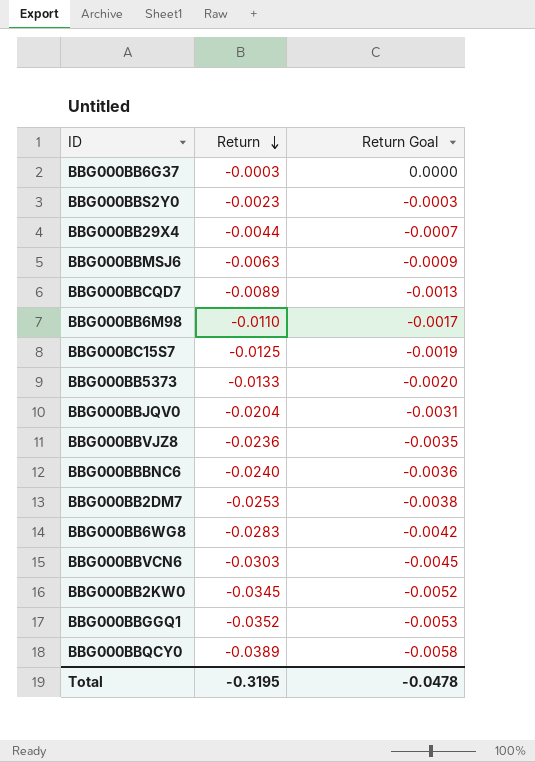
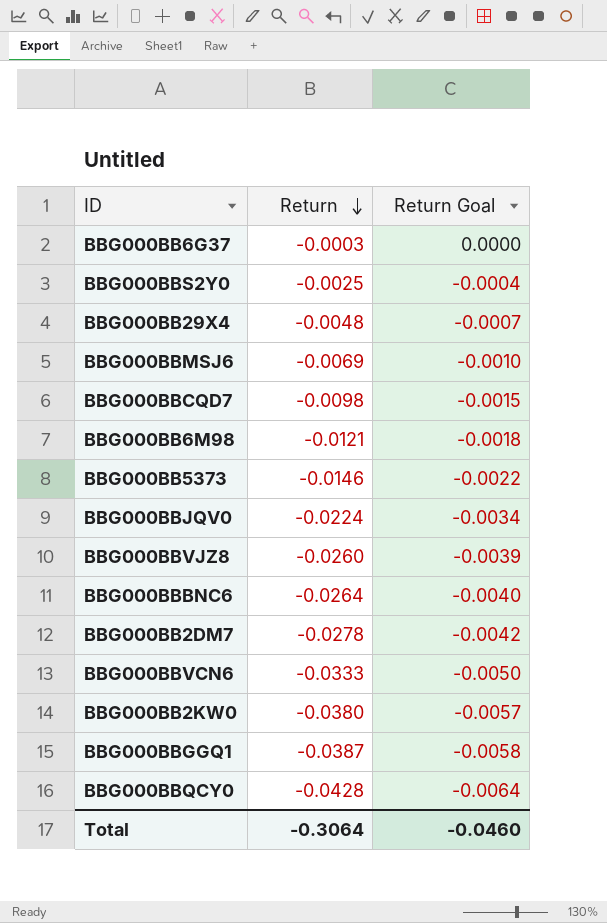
row BBG000BC15S7: -0.0125 | -0.0019 -> none
row BBG000BB6WG8: -0.0283 | -0.0042 -> none
BBG000BBS2Y0 | Return: -0.0023 -> -0.0025
BBG000BBS2Y0 | Return Goal: -0.0003 -> -0.0004
BBG000BB29X4 | Return: -0.0044 -> -0.0048
BBG000BBMSJ6 | Return: -0.0063 -> -0.0069
BBG000BBMSJ6 | Return Goal: -0.0009 -> -0.0010
BBG000BBCQD7 | Return: -0.0089 -> -0.0098
BBG000BBCQD7 | Return Goal: -0.0013 -> -0.0015
BBG000BB6M98 | Return: -0.0110 -> -0.0121
BBG000BB6M98 | Return Goal: -0.0017 -> -0.0018
BBG000BB5373 | Return: -0.0133 -> -0.0146
BBG000BB5373 | Return Goal: -0.0020 -> -0.0022
BBG000BBJQV0 | Return: -0.0204 -> -0.0224
BBG000BBJQV0 | Return Goal: -0.0031 -> -0.0034
BBG000BBVJZ8 | Return: -0.0236 -> -0.0260
BBG000BBVJZ8 | Return Goal: -0.0035 -> -0.0039
BBG000BBBNC6 | Return: -0.0240 -> -0.0264
BBG000BBBNC6 | Return Goal: -0.0036 -> -0.0040
BBG000BB2DM7 | Return: -0.0253 -> -0.0278
BBG000BB2DM7 | Return Goal: -0.0038 -> -0.0042
BBG000BBVCN6 | Return: -0.0303 -> -0.0333
BBG000BBVCN6 | Return Goal: -0.0045 -> -0.0050
BBG000BB2KW0 | Return: -0.0345 -> -0.0380
BBG000BB2KW0 | Return Goal: -0.0052 -> -0.0057
BBG000BBGGQ1 | Return: -0.0352 -> -0.0387
BBG000BBGGQ1 | Return Goal: -0.0053 -> -0.0058
BBG000BBQCY0 | Return: -0.0389 -> -0.0428
BBG000BBQCY0 | Return Goal: -0.0058 -> -0.0064
Total | Return: -0.3195 -> -0.3064
Total | Return Goal: -0.0478 -> -0.0460

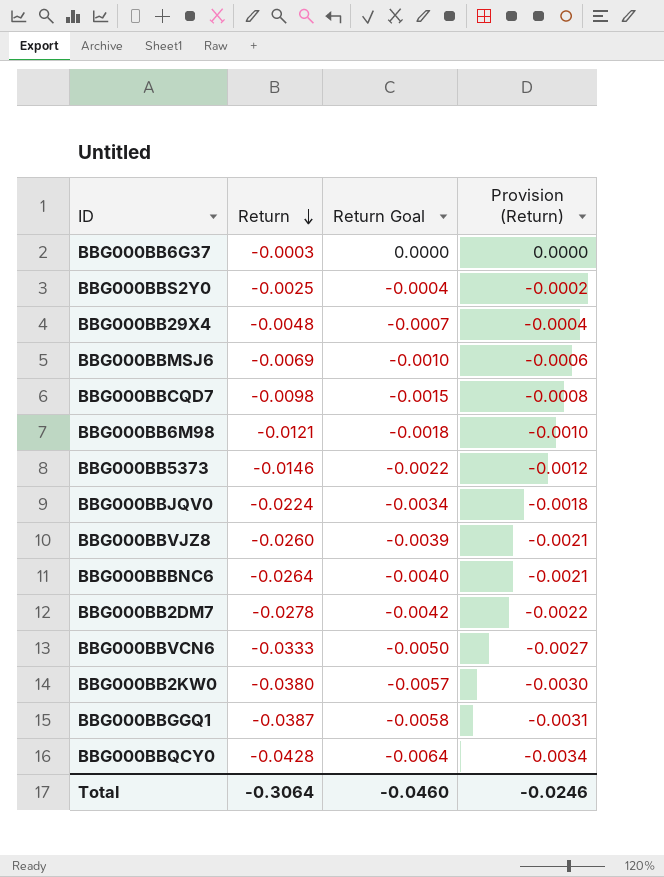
column Provision (Return) | formula: none -> [Return] * 0.08

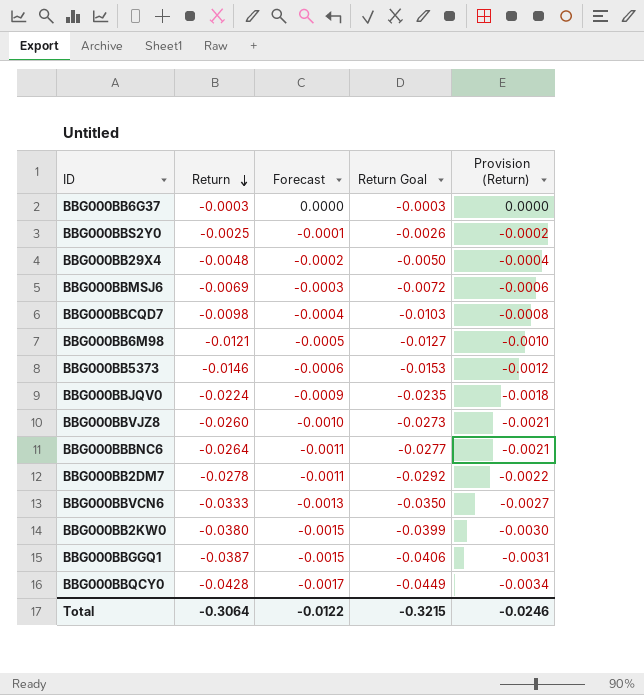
column Forecast | formula: none -> [Return] * 0.04
column Return Goal | formula: [Return] * 0.15 -> [Return] * 1.05
Total | Return Goal: -0.0460 -> -0.3215

